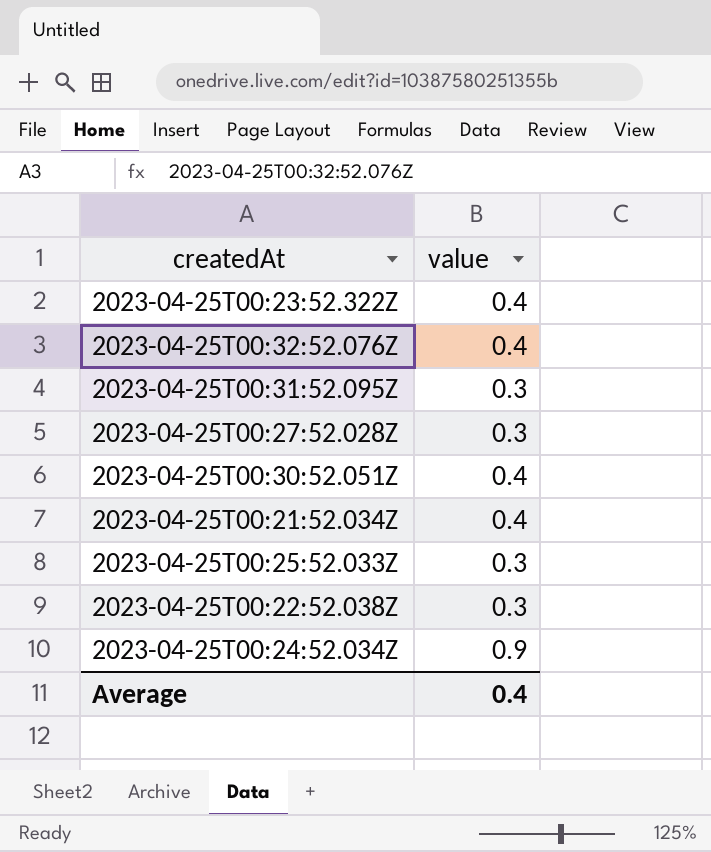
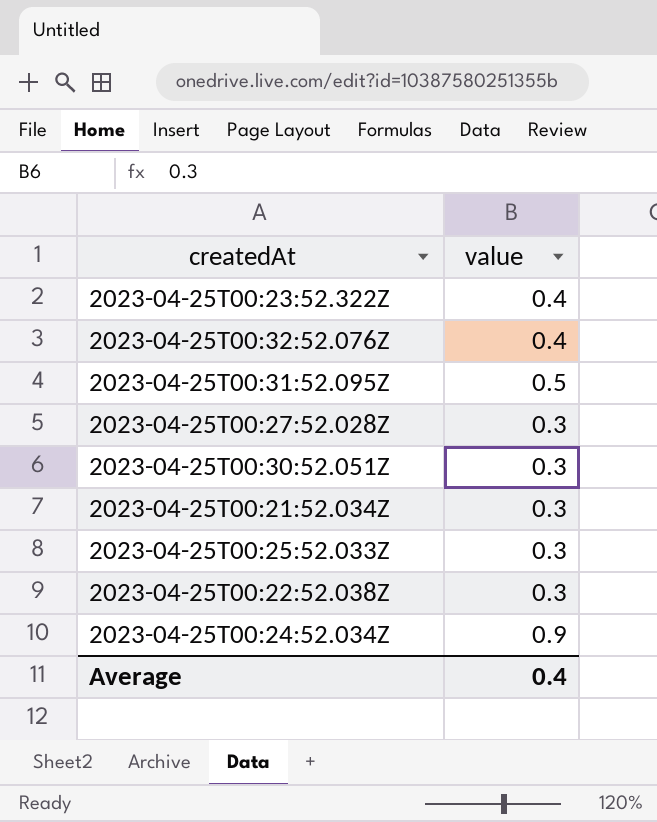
2023-04-25T00:31:52.095Z | value: 0.3 -> 0.5
2023-04-25T00:30:52.051Z | value: 0.4 -> 0.3
2023-04-25T00:21:52.034Z | value: 0.4 -> 0.3

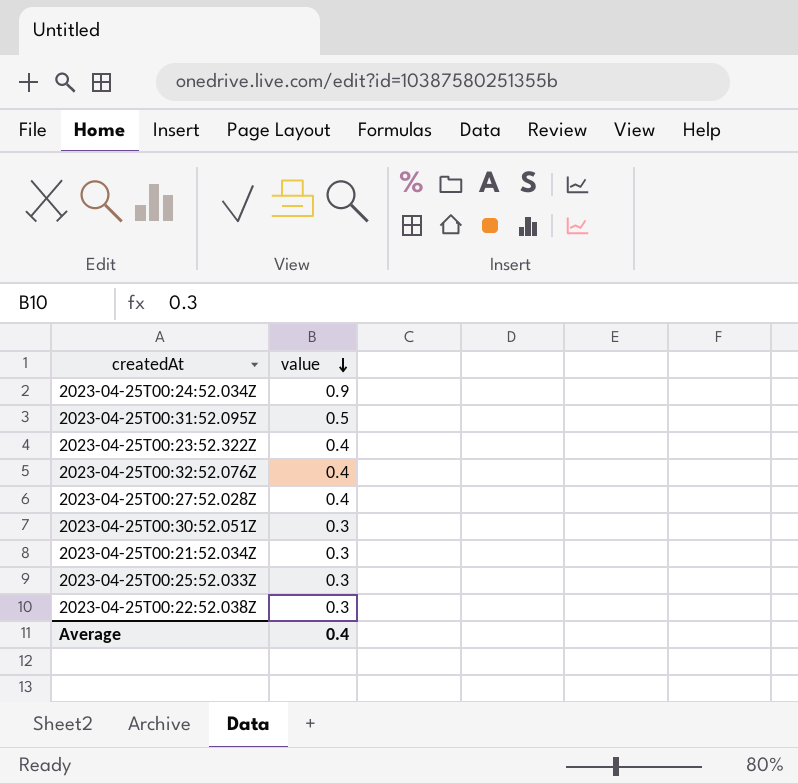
row order: none -> value descending
2023-04-25T00:27:52.028Z | value: 0.3 -> 0.4

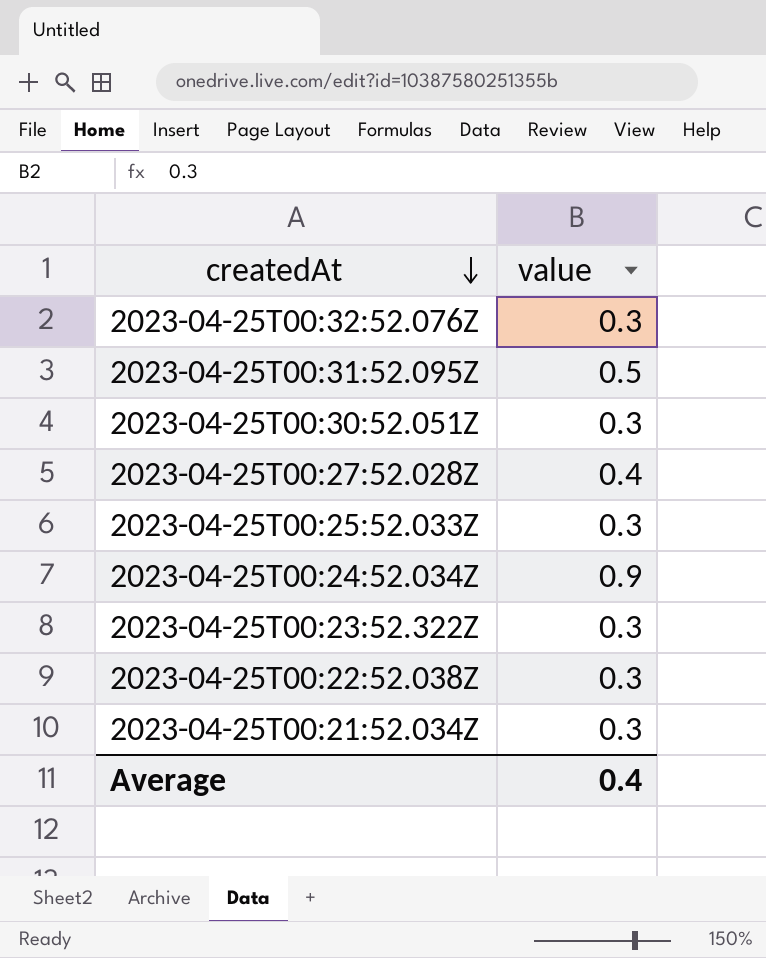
row order: value descending -> createdAt descending
2023-04-25T00:32:52.076Z | value: 0.4 -> 0.3
2023-04-25T00:23:52.322Z | value: 0.4 -> 0.3

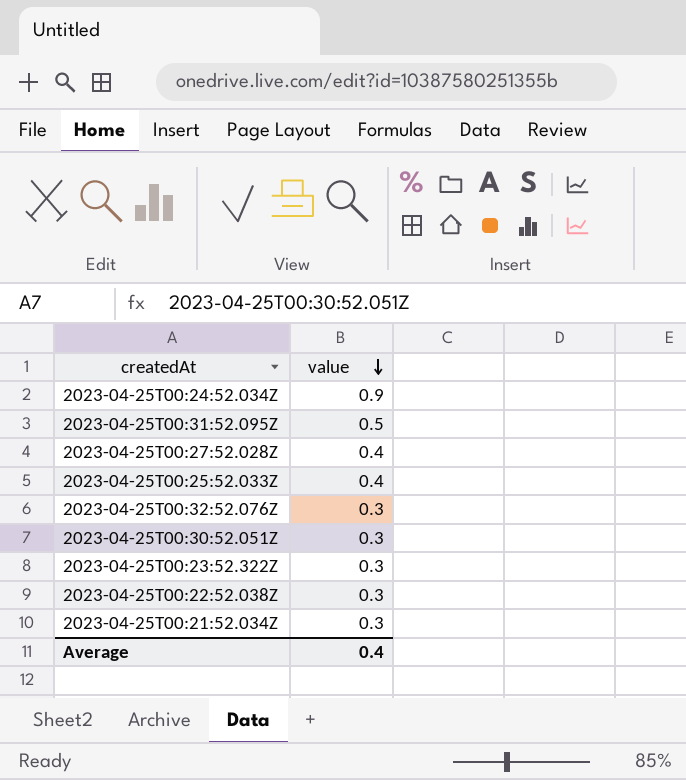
row order: createdAt descending -> value descending
2023-04-25T00:25:52.033Z | value: 0.3 -> 0.4

